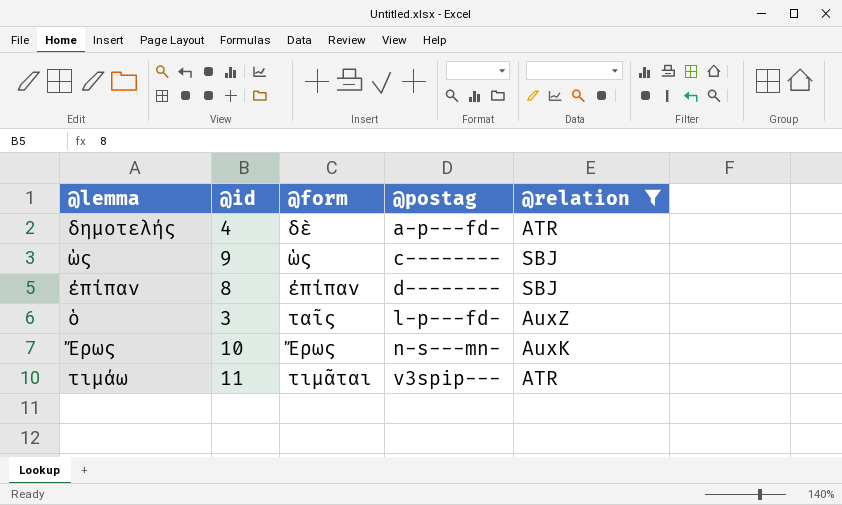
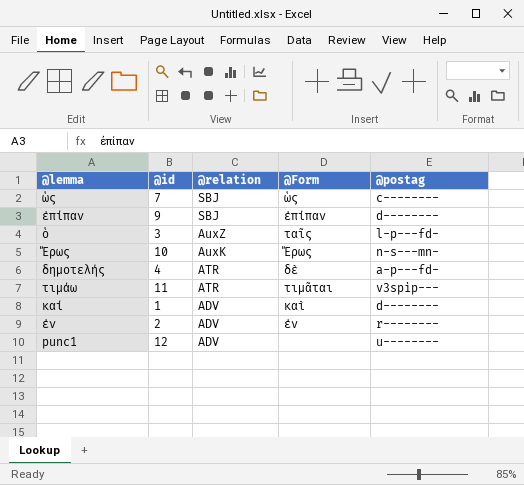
filter: @relation != ADV -> none
row order: @postag ascending -> @relation descending
column @relation | position: 5 -> 3
column name: @form -> @Form
ὡς | @id: 9 -> 7
ἐπίπαν | @id: 8 -> 9

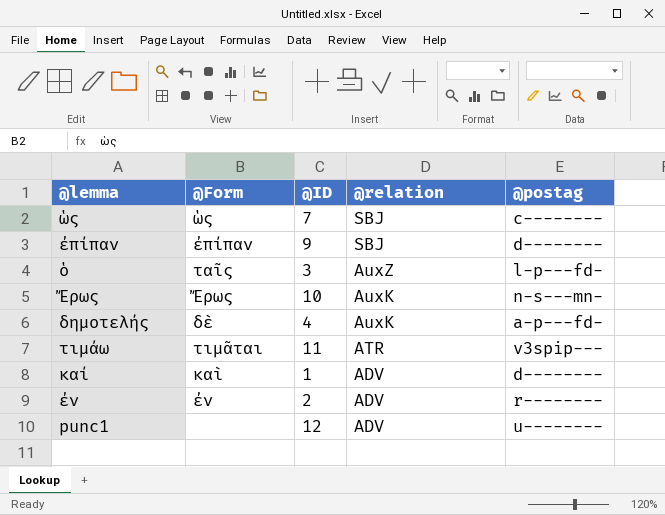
column @Form | position: 4 -> 2
column name: @id -> @ID
δημοτελής | @relation: ATR -> AuxK

